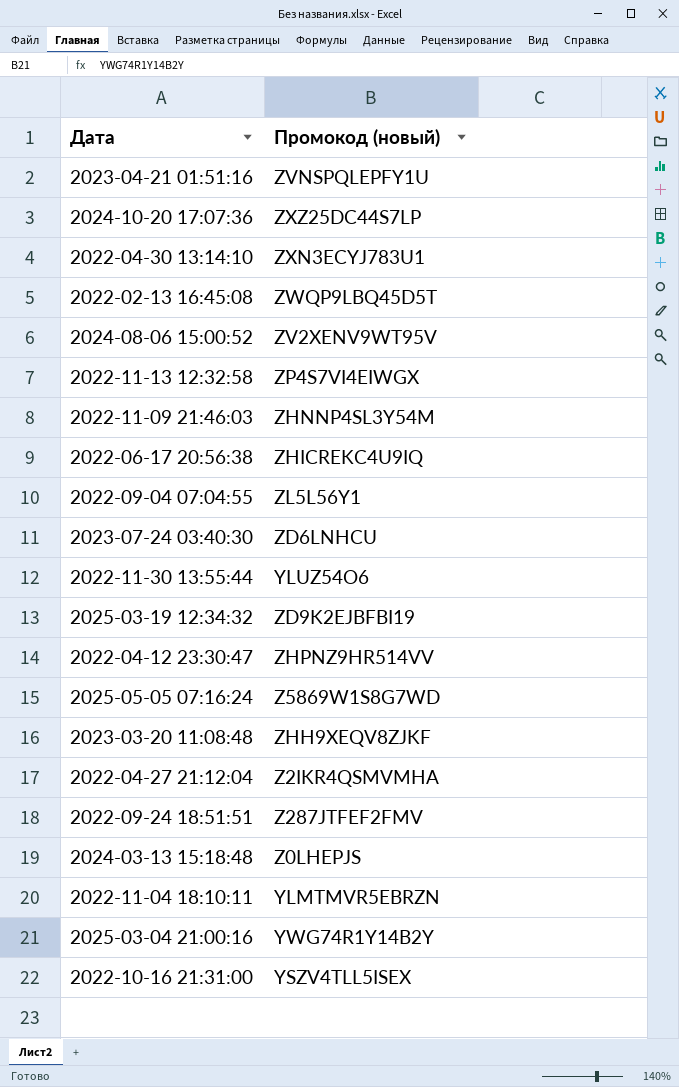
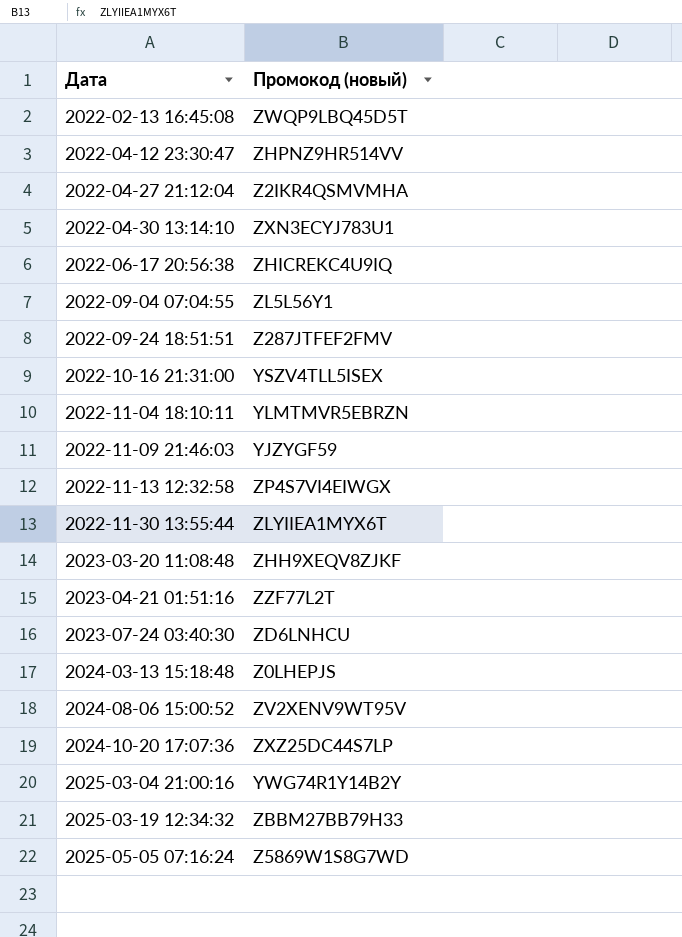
row order: none -> Дата ascending
2022-11-09 21:46:03 | Промокод (новый): ZHNNP4SL3Y54M -> YJZYGF59
2022-11-30 13:55:44 | Промокод (новый): YLUZ54O6 -> ZLYIIEA1MYX6T
2023-04-21 01:51:16 | Промокод (новый): ZVNSPQLEPFY1U -> ZZF77L2T
2025-03-19 12:34:32 | Промокод (новый): ZD9K2EJBFBI19 -> ZBBM27BB79H33

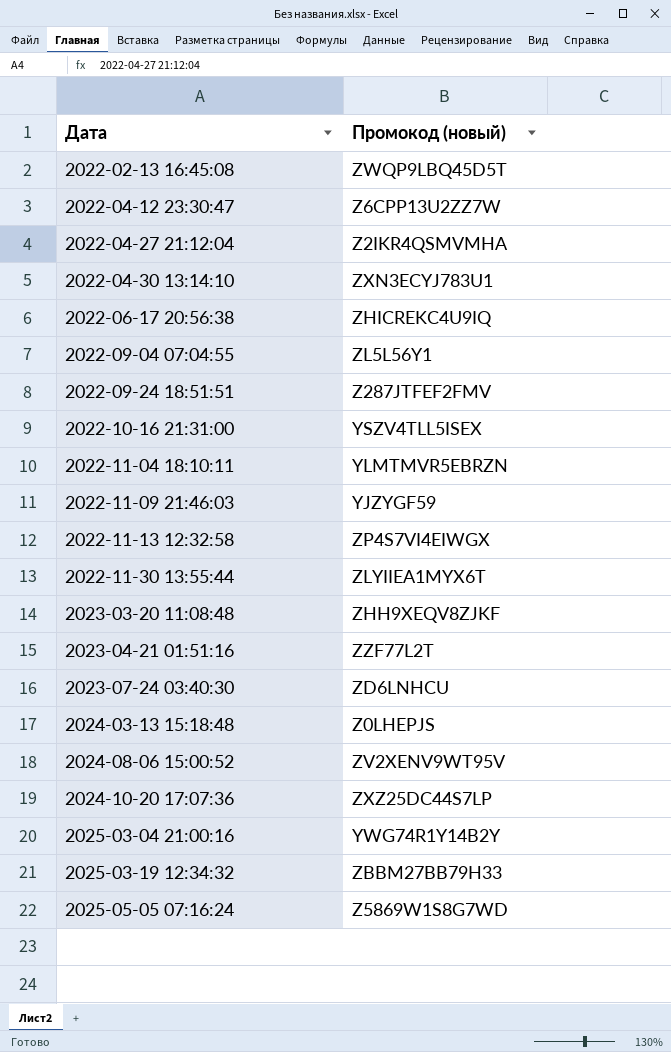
2022-04-12 23:30:47 | Промокод (новый): ZHPNZ9HR514VV -> Z6CPP13U2ZZ7W

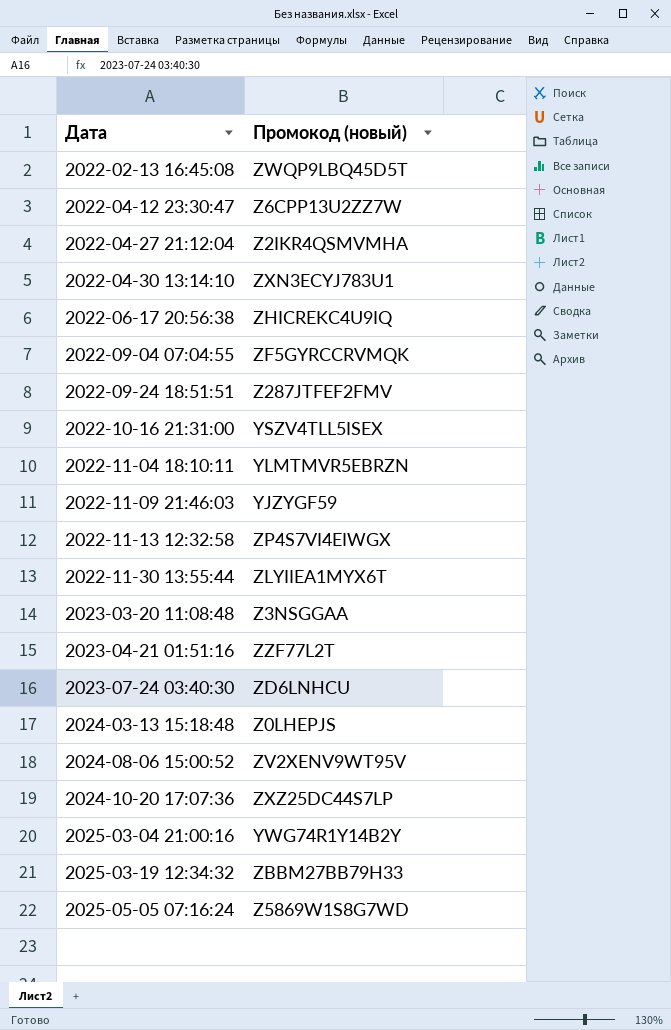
2022-09-04 07:04:55 | Промокод (новый): ZL5L56Y1 -> ZF5GYRCCRVMQK
2023-03-20 11:08:48 | Промокод (новый): ZHH9XEQV8ZJKF -> Z3NSGGAA

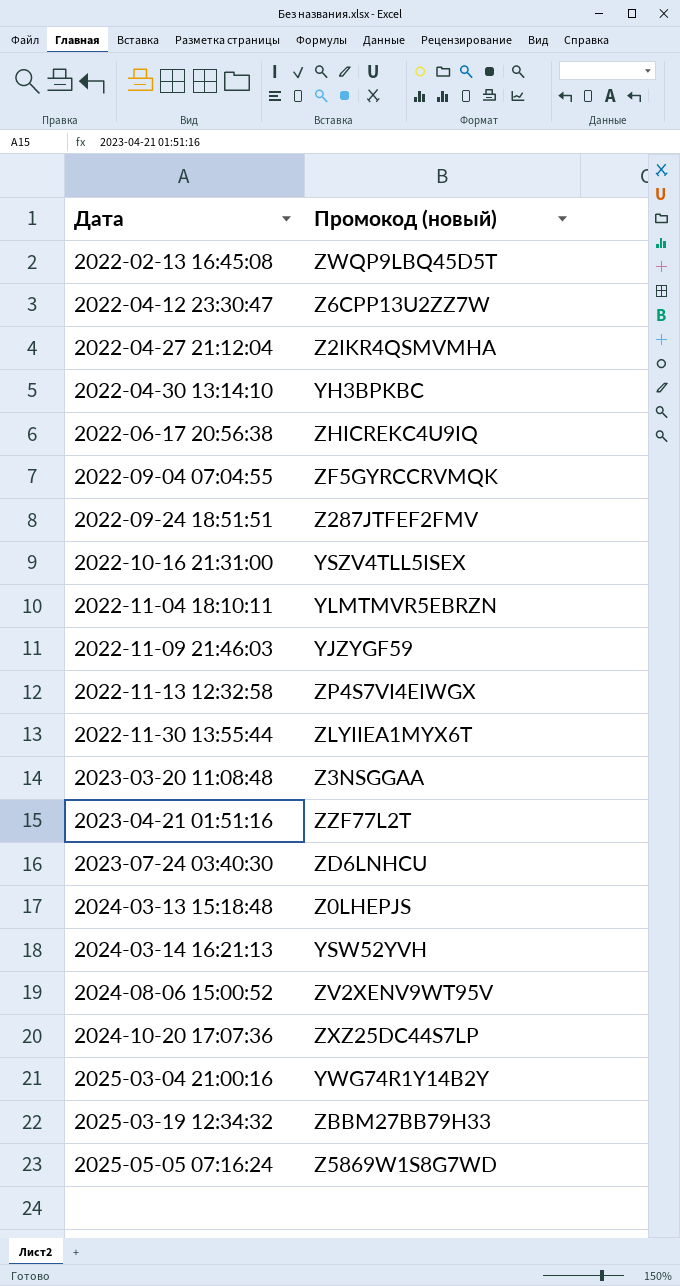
2022-04-30 13:14:10 | Промокод (новый): ZXN3ECYJ783U1 -> YH3BPKBC
row 2024-03-14 16:21:13: none -> YSW52YVH

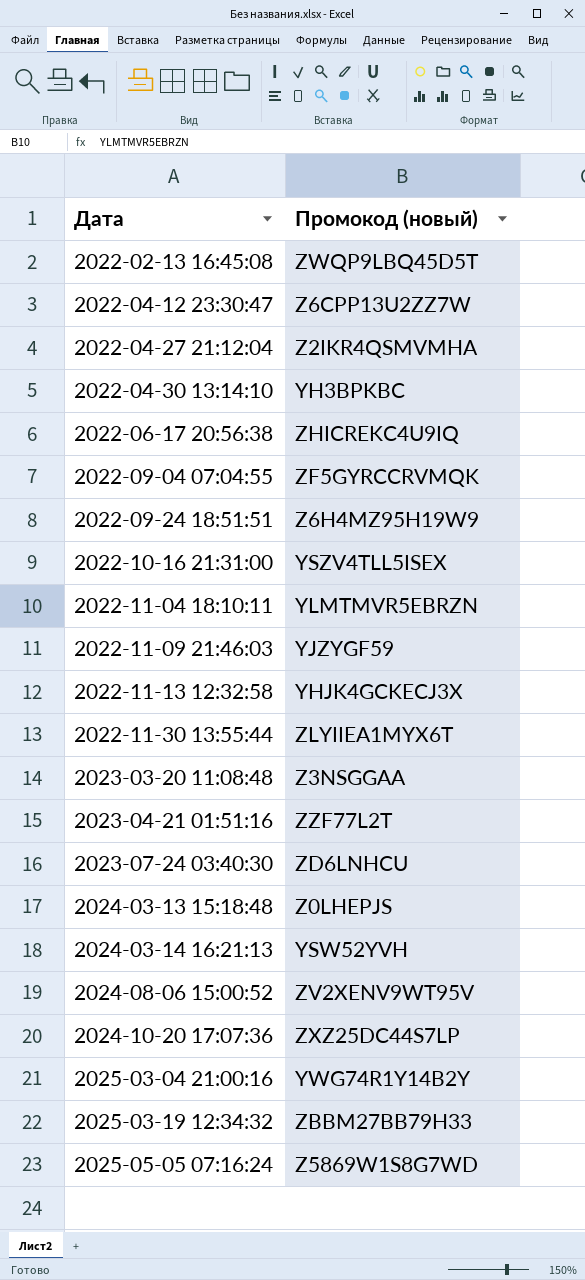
2022-09-24 18:51:51 | Промокод (новый): Z287JTFEF2FMV -> Z6H4MZ95H19W9
2022-11-13 12:32:58 | Промокод (новый): ZP4S7VI4EIWGX -> YHJK4GCKECJ3X

